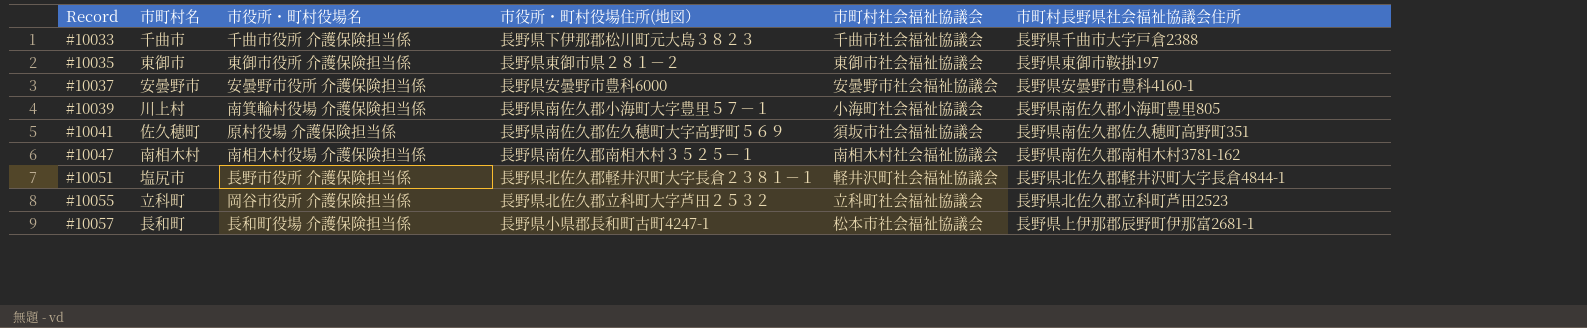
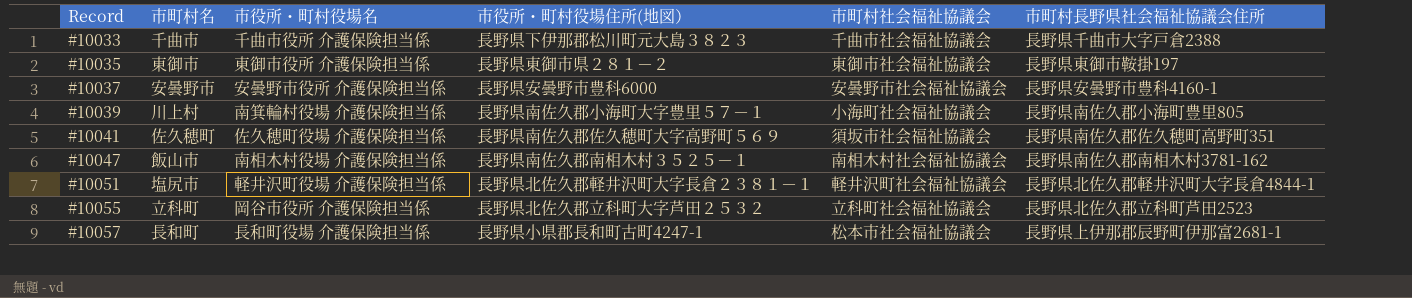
#10041 | 市役所・町村役場名: 原村役場 介護保険担当係 -> 佐久穂町役場 介護保険担当係
#10047 | 市町村名: 南相木村 -> 飯山市
#10051 | 市役所・町村役場名: 長野市役所 介護保険担当係 -> 軽井沢町役場 介護保険担当係

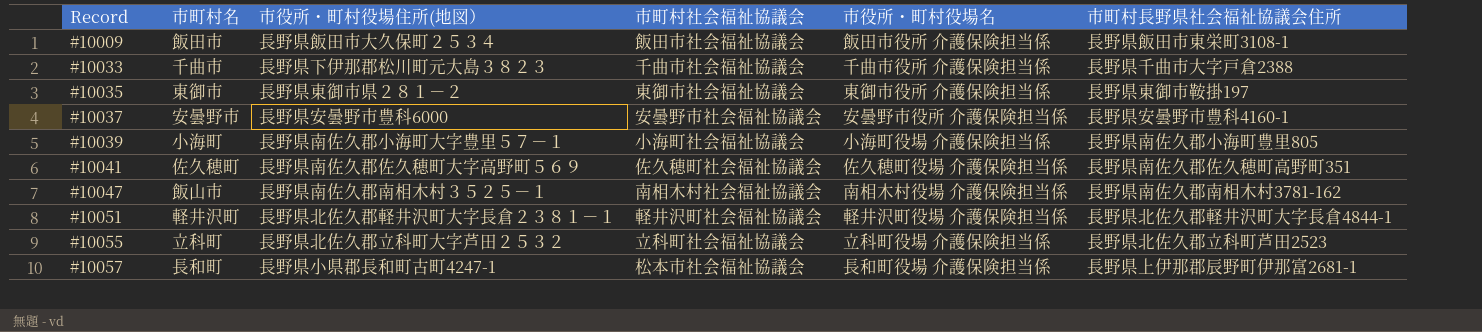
column 市役所・町村役場名 | position: 3 -> 5
row #10009: none -> 飯田市 | 長野県飯田市大久保町２５３４ | 飯田市社会福祉協議会 | 飯田市役所 介護保険担当係 | 長野県飯田市東栄町3108-1
#10039 | 市町村名: 川上村 -> 小海町
#10039 | 市役所・町村役場名: 南箕輪村役場 介護保険担当係 -> 小海町役場 介護保険担当係
#10041 | 市町村社会福祉協議会: 須坂市社会福祉協議会 -> 佐久穂町社会福祉協議会
#10051 | 市町村名: 塩尻市 -> 軽井沢町
#10055 | 市役所・町村役場名: 岡谷市役所 介護保険担当係 -> 立科町役場 介護保険担当係

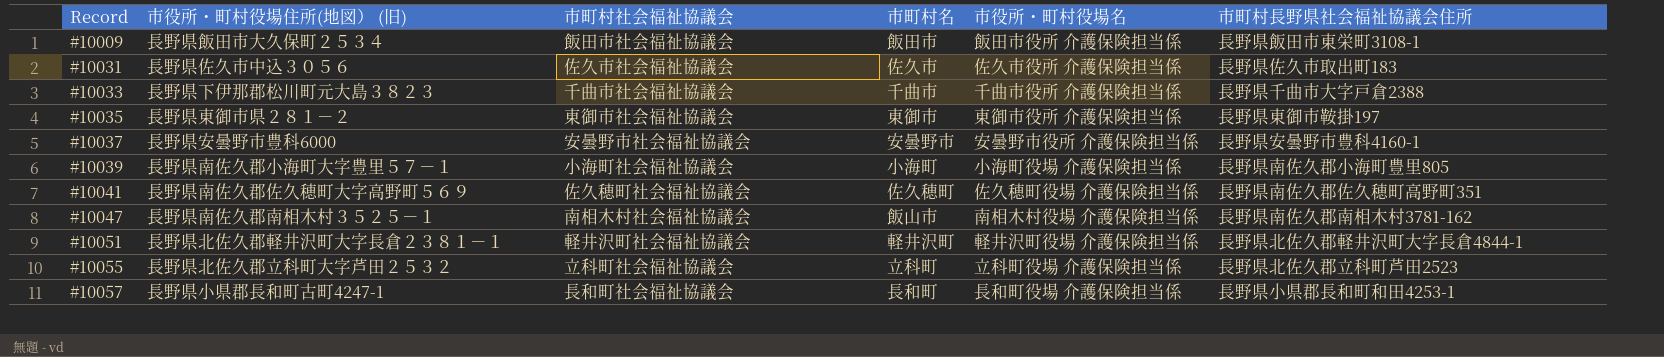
column name: 市役所・町村役場住所(地図） -> 市役所・町村役場住所(地図） (旧)
column 市町村名 | position: 2 -> 4
row #10031: none -> 長野県佐久市中込３０５６ | 佐久市社会福祉協議会 | 佐久市 | 佐久市役所 介護保険担当係 | 長野県佐久市取出町183
#10057 | 市町村社会福祉協議会: 松本市社会福祉協議会 -> 長和町社会福祉協議会
#10057 | 市町村長野県社会福祉協議会住所: 長野県上伊那郡辰野町伊那富2681-1 -> 長野県小県郡長和町和田4253-1

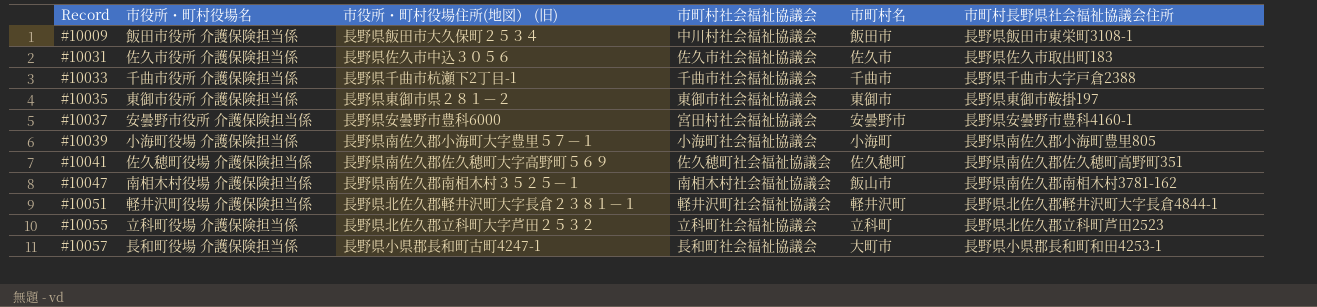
column 市役所・町村役場名 | position: 5 -> 2
#10009 | 市町村社会福祉協議会: 飯田市社会福祉協議会 -> 中川村社会福祉協議会
#10033 | 市役所・町村役場住所(地図） (旧): 長野県下伊那郡松川町元大島３８２３ -> 長野県千曲市杭瀬下2丁目-1
#10037 | 市町村社会福祉協議会: 安曇野市社会福祉協議会 -> 宮田村社会福祉協議会
#10057 | 市町村名: 長和町 -> 大町市

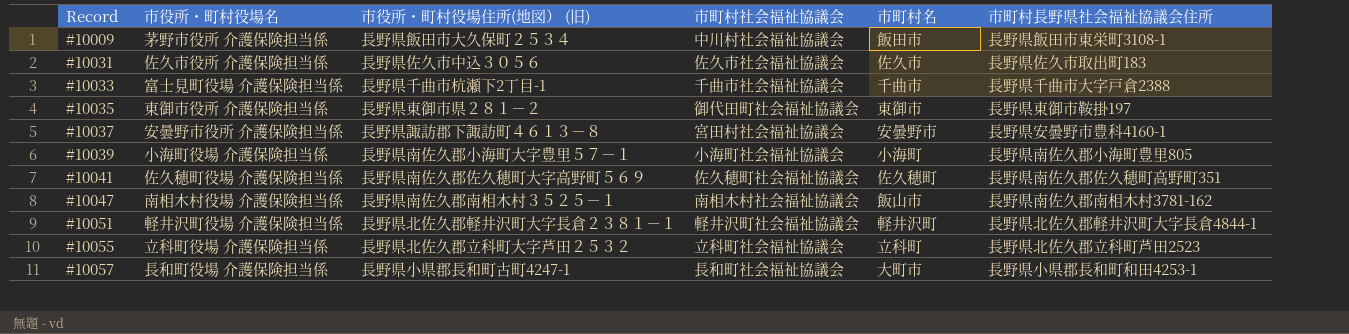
#10009 | 市役所・町村役場名: 飯田市役所 介護保険担当係 -> 茅野市役所 介護保険担当係
#10033 | 市役所・町村役場名: 千曲市役所 介護保険担当係 -> 富士見町役場 介護保険担当係
#10035 | 市町村社会福祉協議会: 東御市社会福祉協議会 -> 御代田町社会福祉協議会
#10037 | 市役所・町村役場住所(地図） (旧): 長野県安曇野市豊科6000 -> 長野県諏訪郡下諏訪町４６１３－８

